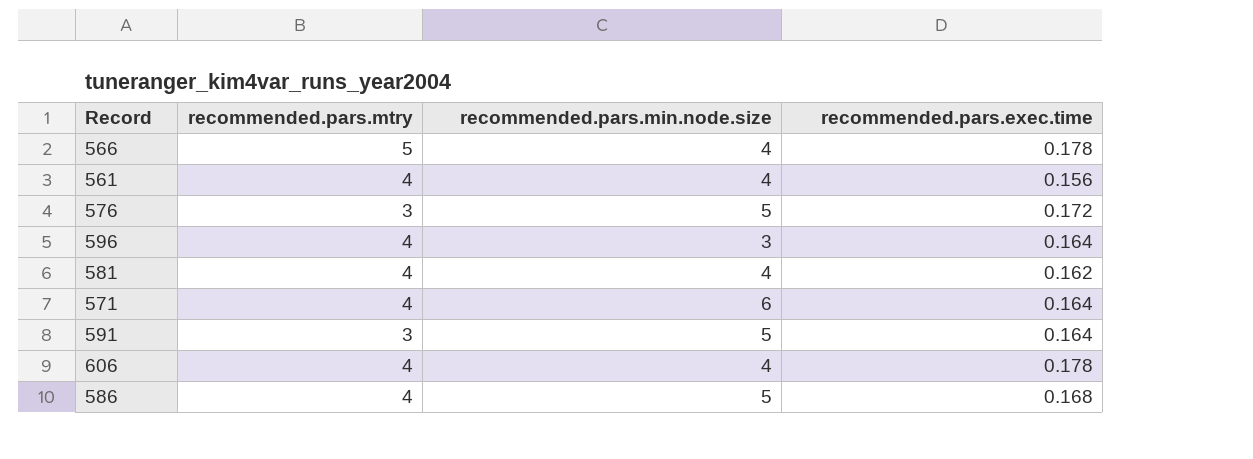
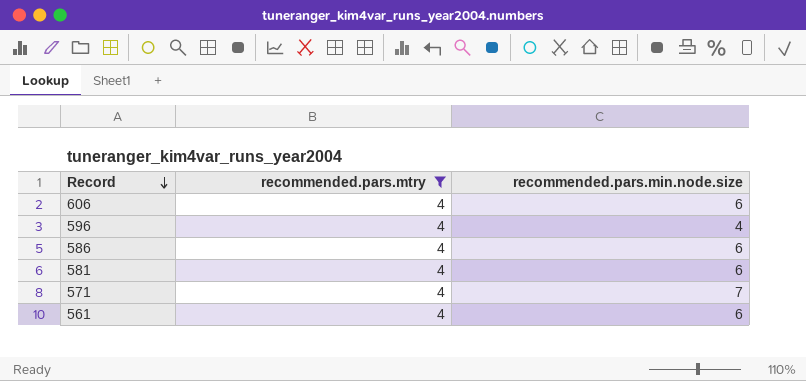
filter: none -> recommended.pars.mtry = 4
row order: none -> Record descending
column recommended.pars.exec.time | position: 4 -> none
606 | recommended.pars.min.node.size: 4 -> 6
596 | recommended.pars.min.node.size: 3 -> 4
586 | recommended.pars.min.node.size: 5 -> 6
581 | recommended.pars.min.node.size: 4 -> 6
571 | recommended.pars.min.node.size: 6 -> 7
561 | recommended.pars.min.node.size: 4 -> 6

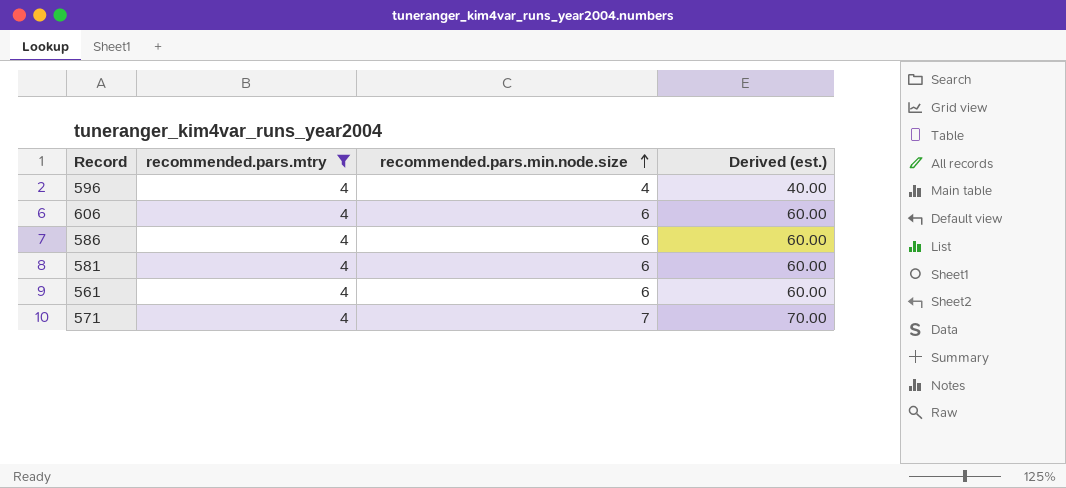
row order: Record descending -> recommended.pars.min.node.size ascending
column Derived (est.) | formula: none -> [recommended.pars.min.node.size] * 10

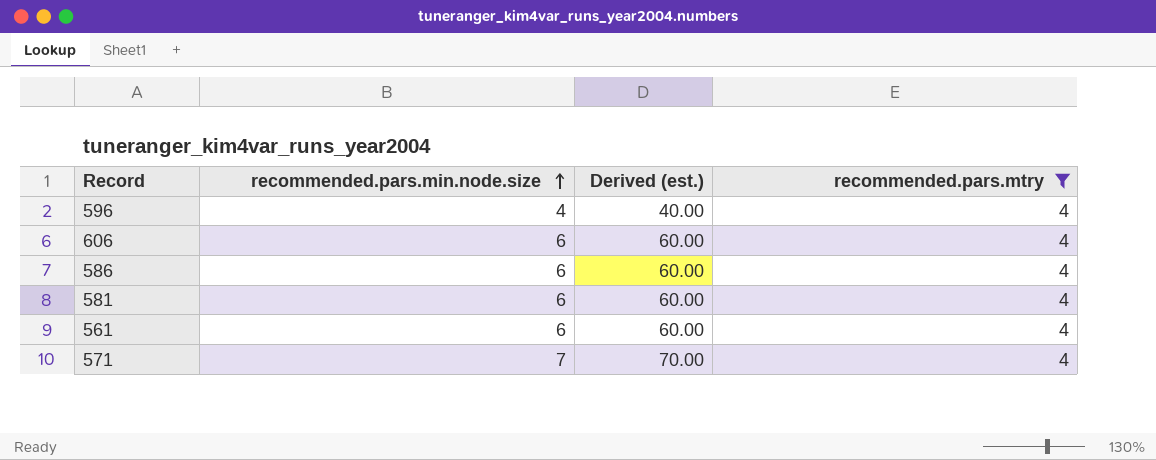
column recommended.pars.mtry | position: 2 -> 4

